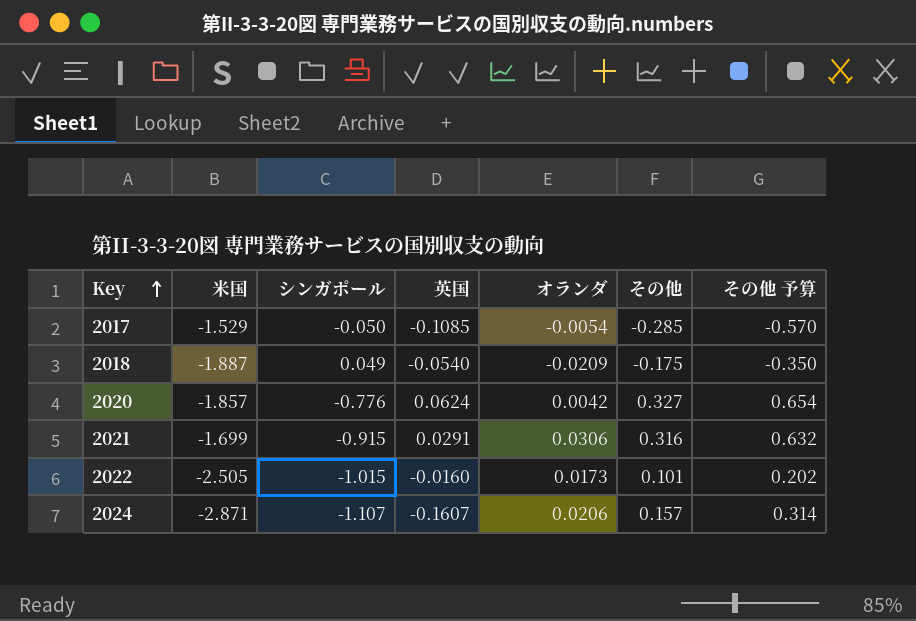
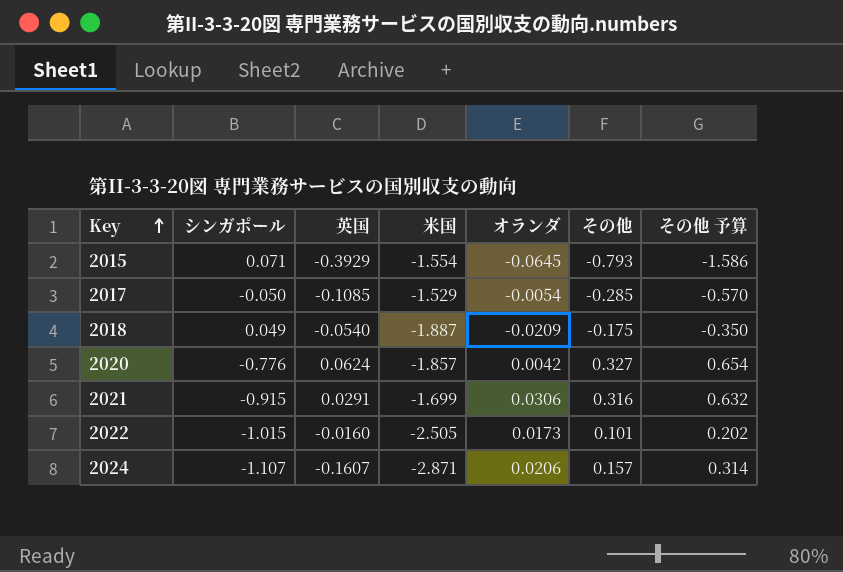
column 米国 | position: 2 -> 4
row 2015: none -> 0.071 | -0.3929 | -1.554 | -0.0645 | -0.793 | -1.586

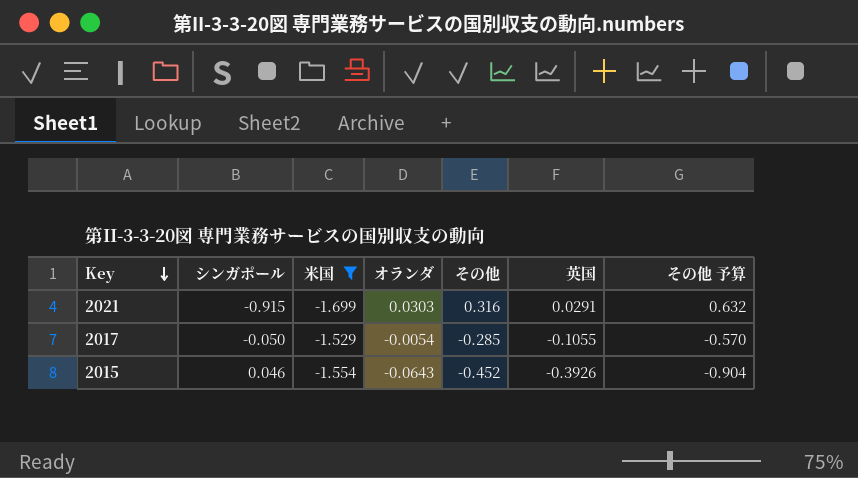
filter: none -> 米国 >= -1.699
row order: Key ascending -> Key descending
column 英国 | position: 3 -> 6
2021 | オランダ: 0.0306 -> 0.0303
2017 | 英国: -0.1085 -> -0.1055
2015 | シンガポール: 0.071 -> 0.046
2015 | オランダ: -0.0645 -> -0.0643
2015 | その他: -0.793 -> -0.452
2015 | 英国: -0.3929 -> -0.3926
2015 | その他 予算: -1.586 -> -0.904

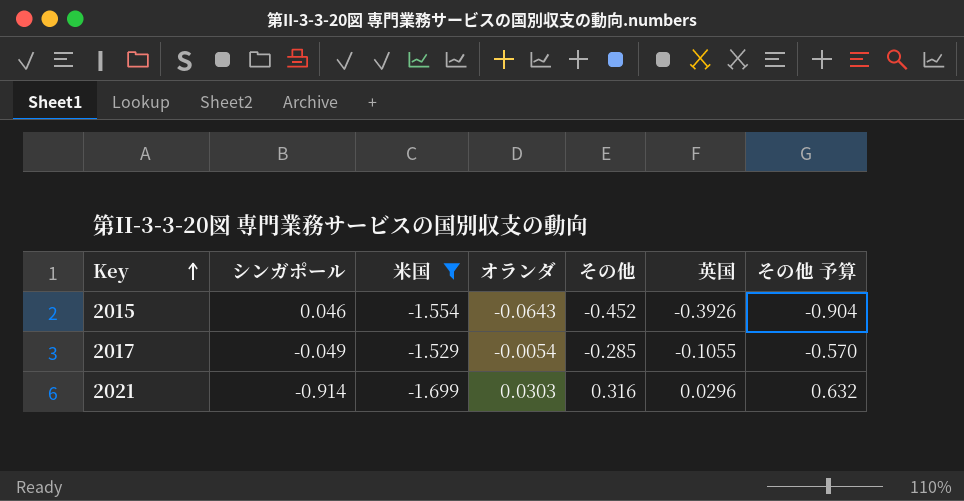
row order: Key descending -> Key ascending
2017 | シンガポール: -0.050 -> -0.049
2021 | シンガポール: -0.915 -> -0.914
2021 | 英国: 0.0291 -> 0.0296

